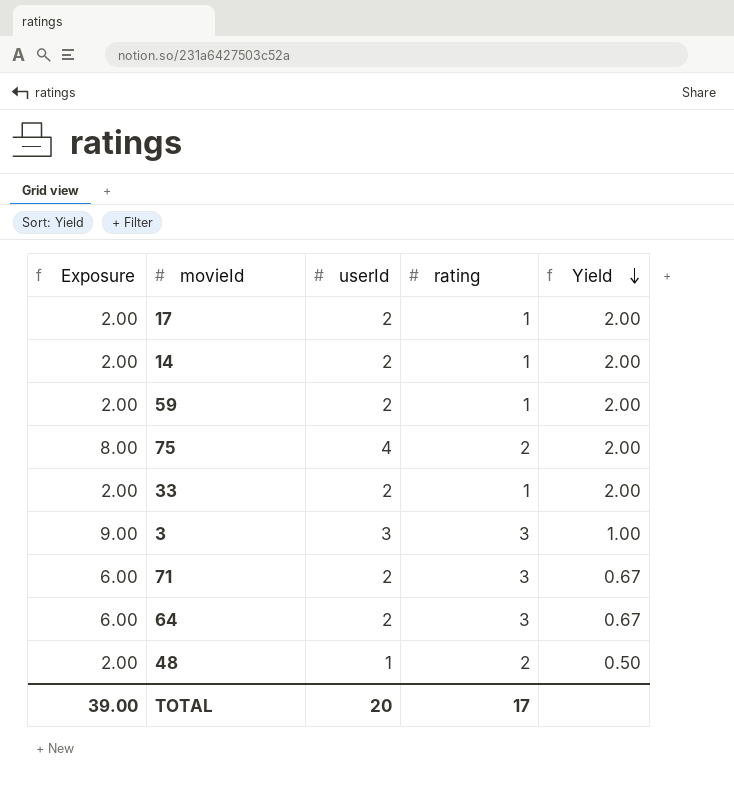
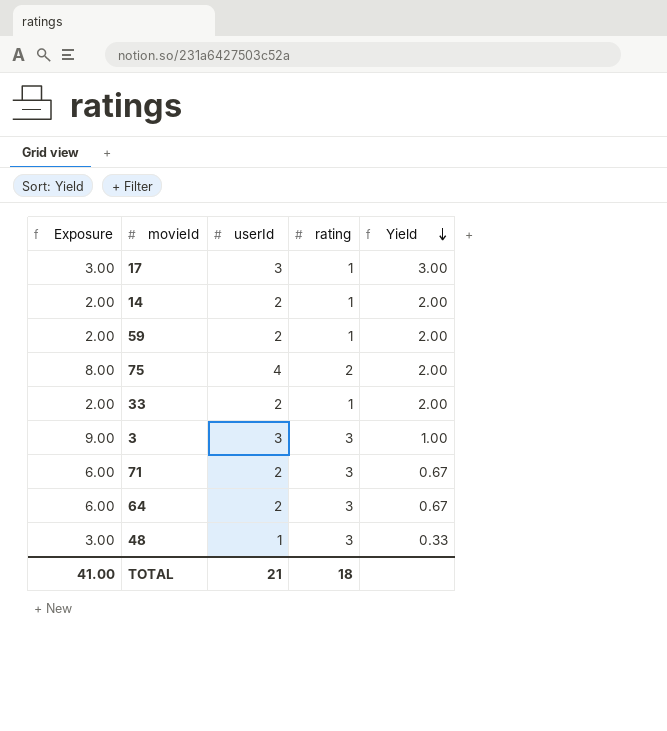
17 | Exposure: 2.00 -> 3.00
17 | userId: 2 -> 3
17 | Yield: 2.00 -> 3.00
48 | Exposure: 2.00 -> 3.00
48 | rating: 2 -> 3
48 | Yield: 0.50 -> 0.33
TOTAL | Exposure: 39.00 -> 41.00
TOTAL | userId: 20 -> 21
TOTAL | rating: 17 -> 18

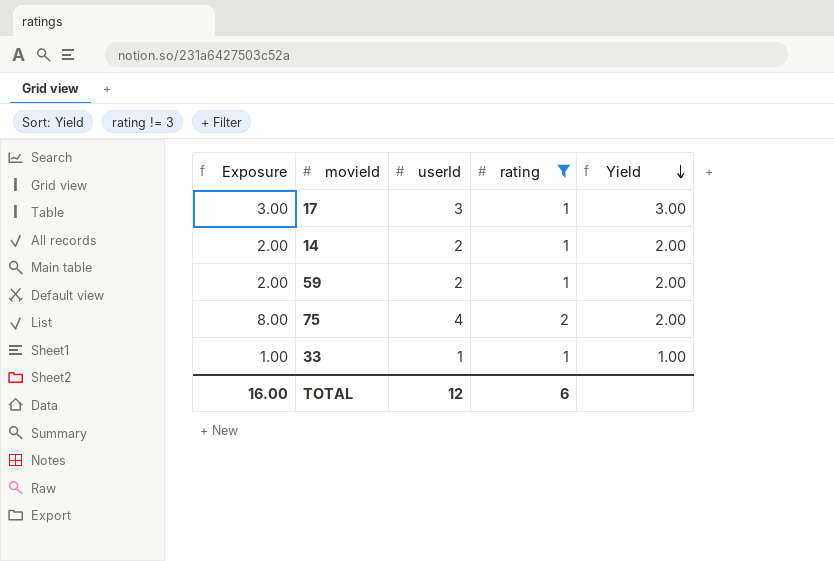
filter: none -> rating != 3
33 | Exposure: 2.00 -> 1.00
33 | userId: 2 -> 1
33 | Yield: 2.00 -> 1.00
TOTAL | Exposure: 41.00 -> 16.00
TOTAL | userId: 21 -> 12
TOTAL | rating: 18 -> 6

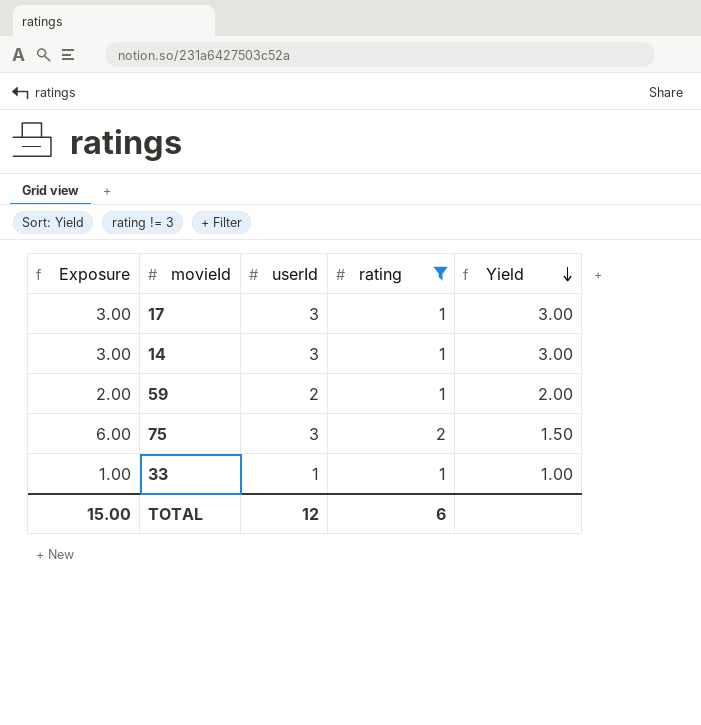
14 | Exposure: 2.00 -> 3.00
14 | userId: 2 -> 3
14 | Yield: 2.00 -> 3.00
75 | Exposure: 8.00 -> 6.00
75 | userId: 4 -> 3
75 | Yield: 2.00 -> 1.50
TOTAL | Exposure: 16.00 -> 15.00

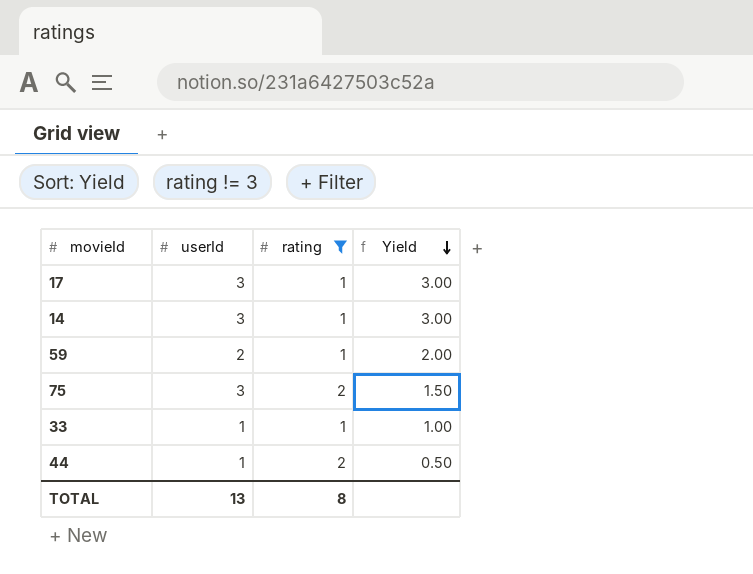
column Exposure | formula: [userId] * [rating] -> none
row 44: none -> 1 | 2 | 0.50
TOTAL | userId: 12 -> 13
TOTAL | rating: 6 -> 8

